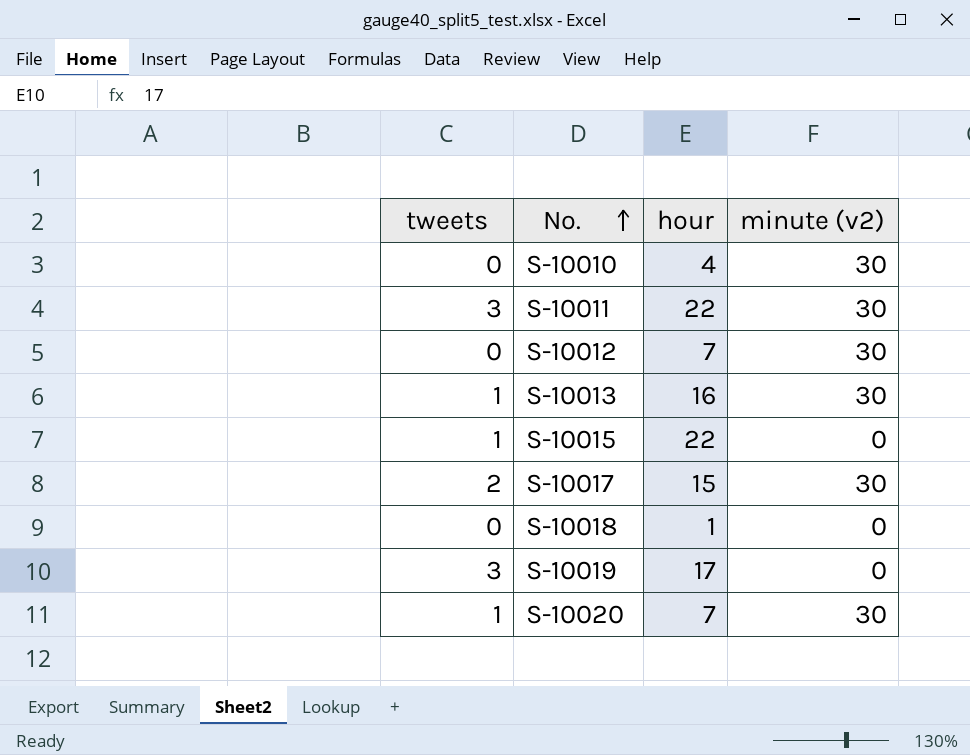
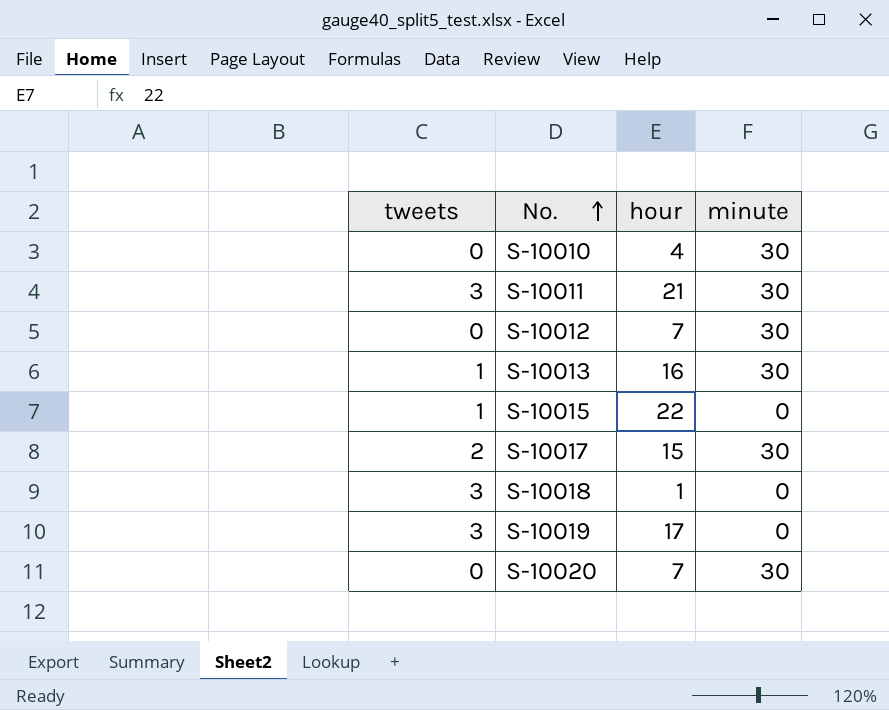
column name: minute (v2) -> minute
S-10011 | hour: 22 -> 21
S-10018 | tweets: 0 -> 3
S-10020 | tweets: 1 -> 0

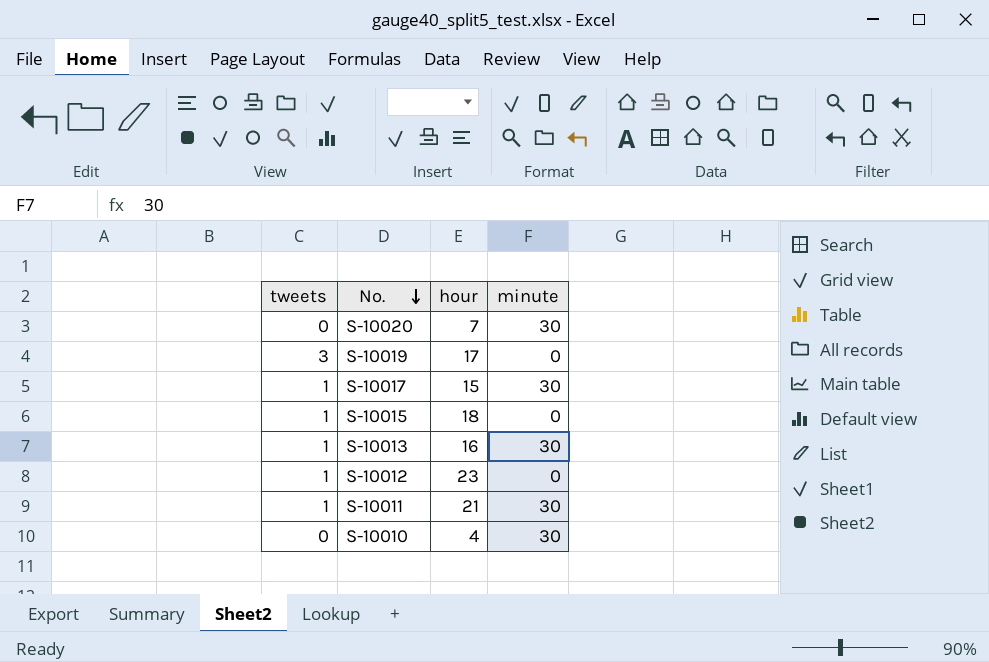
row order: No. ascending -> No. descending
row S-10018: 3 | 1 | 0 -> none
S-10017 | tweets: 2 -> 1
S-10015 | hour: 22 -> 18
S-10012 | tweets: 0 -> 1
S-10012 | hour: 7 -> 23
S-10012 | minute: 30 -> 0
S-10011 | tweets: 3 -> 1

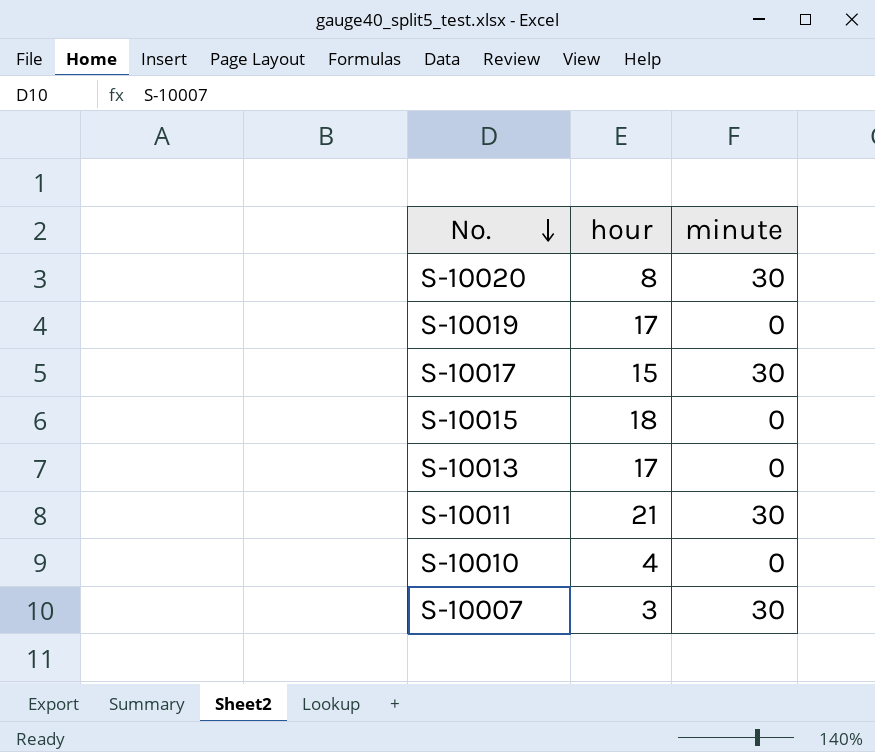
column tweets | position: 1 -> none
row S-10012: 1 | 23 | 0 -> none
S-10020 | hour: 7 -> 8
S-10013 | hour: 16 -> 17
S-10013 | minute: 30 -> 0
S-10010 | minute: 30 -> 0
row S-10007: none -> 3 | 30

